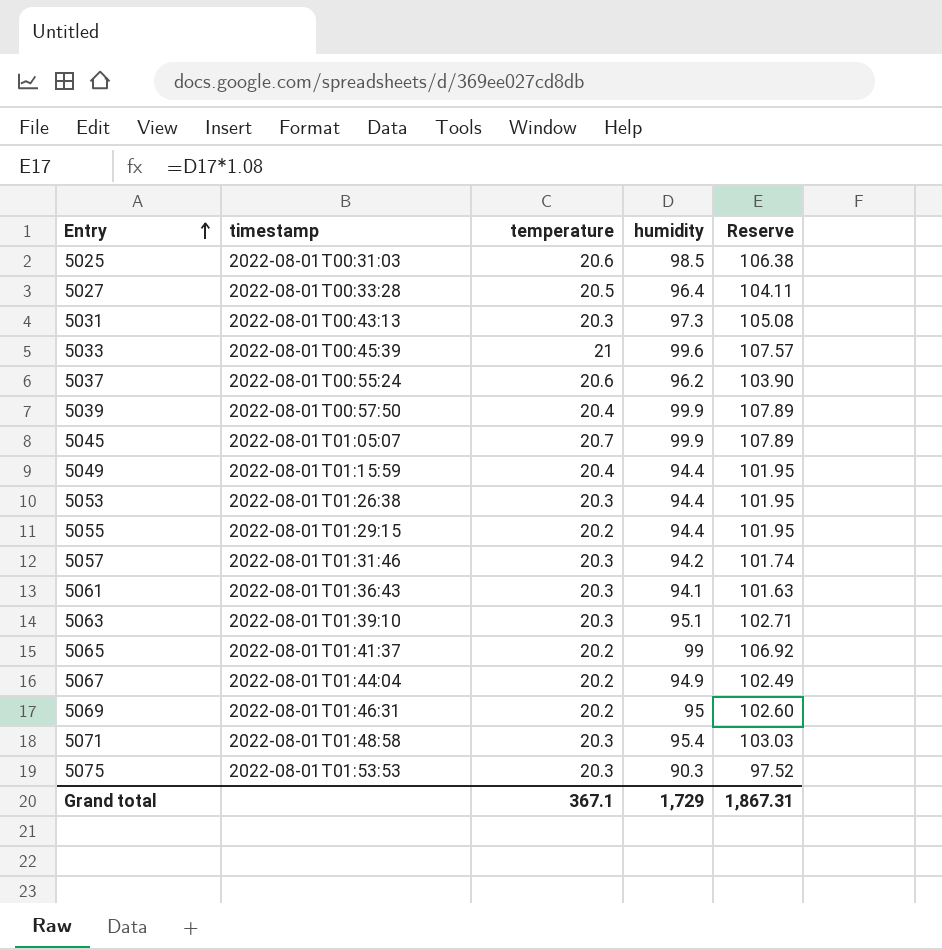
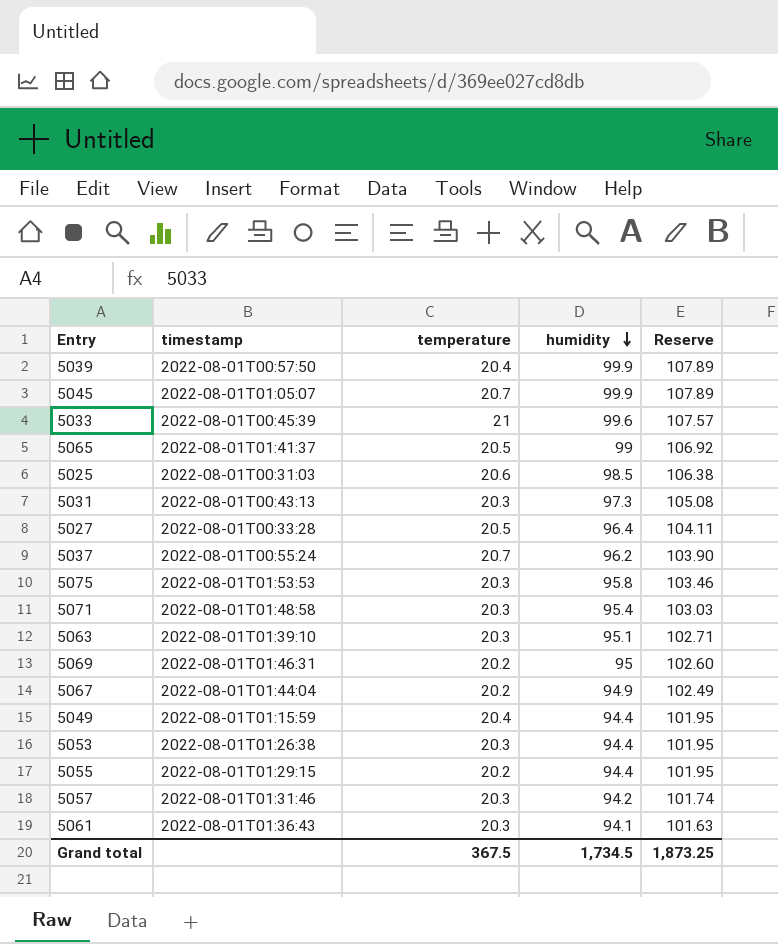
row order: Entry ascending -> humidity descending
5065 | temperature: 20.2 -> 20.5
5037 | temperature: 20.6 -> 20.7
5075 | humidity: 90.3 -> 95.8
5075 | Reserve: 97.52 -> 103.46
Grand total | temperature: 367.1 -> 367.5
Grand total | humidity: 1,729 -> 1,734.5
Grand total | Reserve: 1,867.31 -> 1,873.25

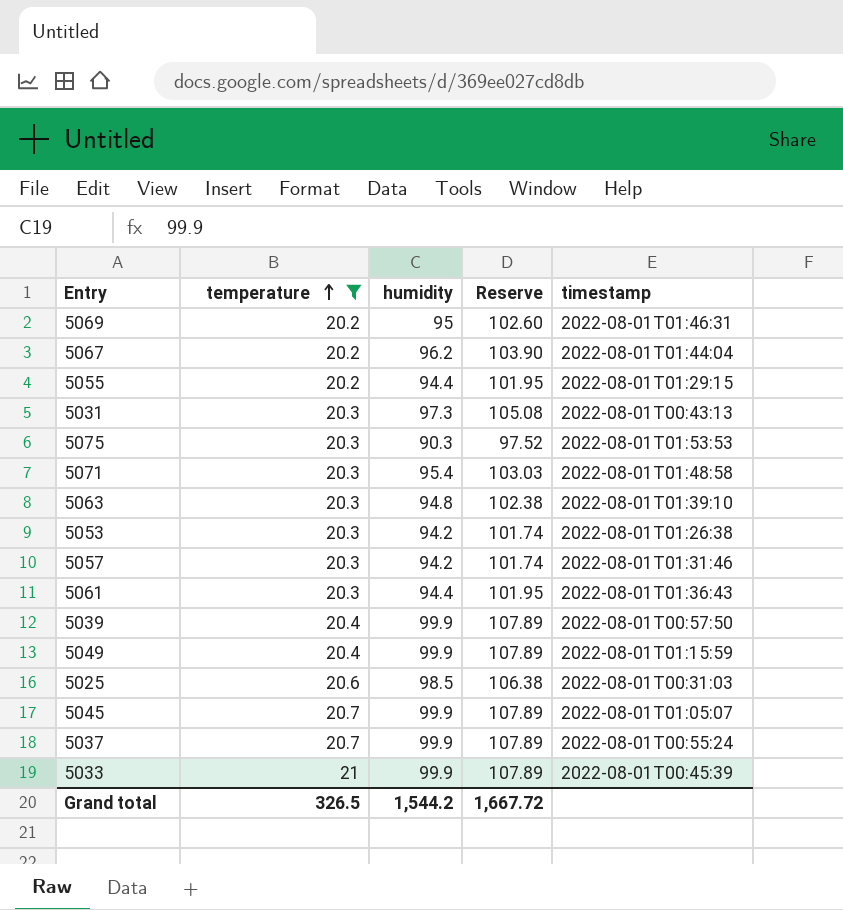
filter: none -> temperature != 20.5
row order: humidity descending -> temperature ascending
column timestamp | position: 2 -> 5
5067 | humidity: 94.9 -> 96.2
5067 | Reserve: 102.49 -> 103.90
5075 | humidity: 95.8 -> 90.3
5075 | Reserve: 103.46 -> 97.52
5063 | humidity: 95.1 -> 94.8
5063 | Reserve: 102.71 -> 102.38
5053 | humidity: 94.4 -> 94.2
5053 | Reserve: 101.95 -> 101.74
5061 | humidity: 94.1 -> 94.4
5061 | Reserve: 101.63 -> 101.95
5049 | humidity: 94.4 -> 99.9
5049 | Reserve: 101.95 -> 107.89
5037 | humidity: 96.2 -> 99.9
5037 | Reserve: 103.90 -> 107.89
5033 | humidity: 99.6 -> 99.9
5033 | Reserve: 107.57 -> 107.89
Grand total | temperature: 367.5 -> 326.5
Grand total | humidity: 1,734.5 -> 1,544.2
Grand total | Reserve: 1,873.25 -> 1,667.72

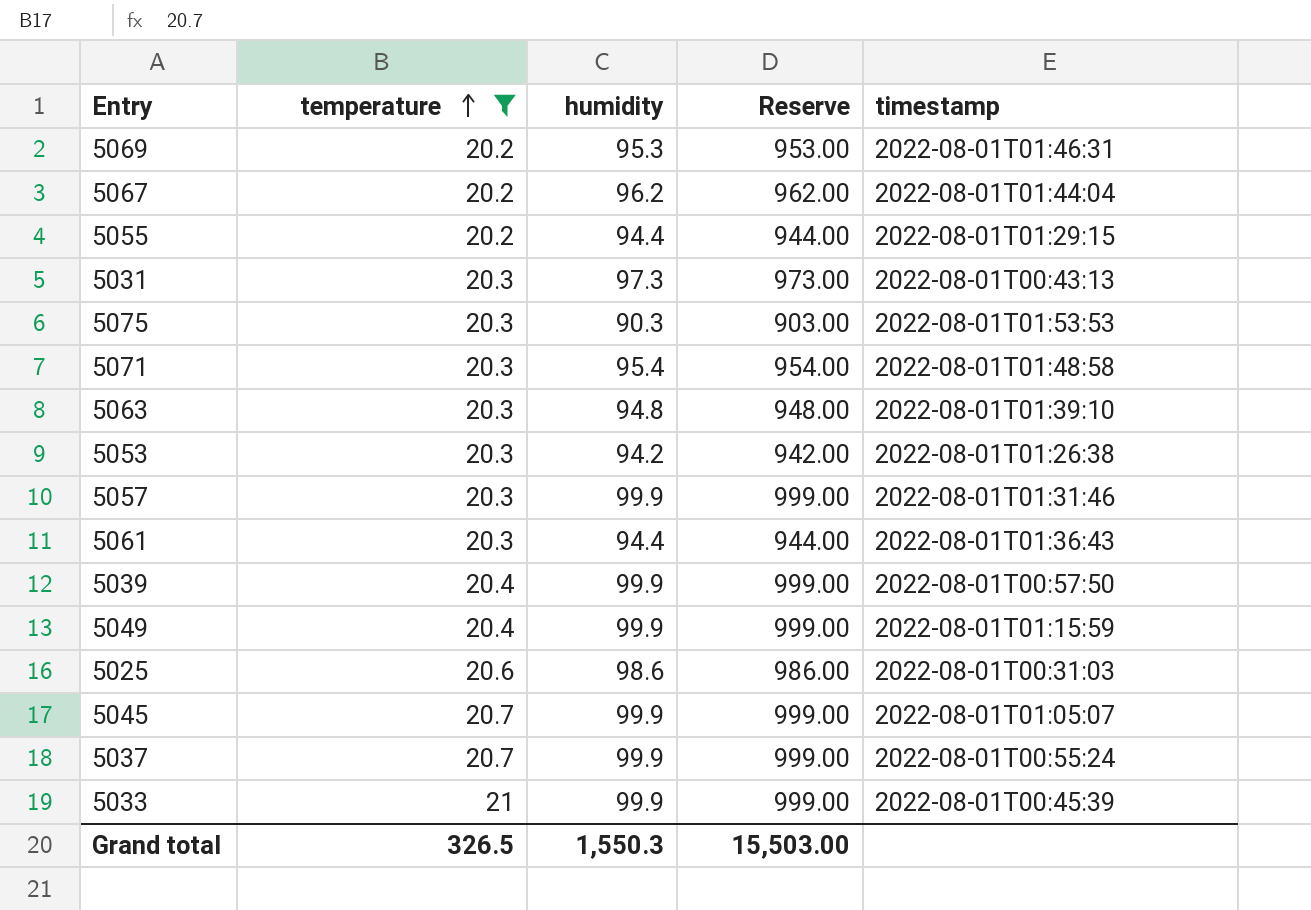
column Reserve | formula: [humidity] * 1.08 -> [humidity] * 10
5069 | humidity: 95 -> 95.3
5057 | humidity: 94.2 -> 99.9
5025 | humidity: 98.5 -> 98.6
Grand total | humidity: 1,544.2 -> 1,550.3
Grand total | Reserve: 1,667.72 -> 15,503.00

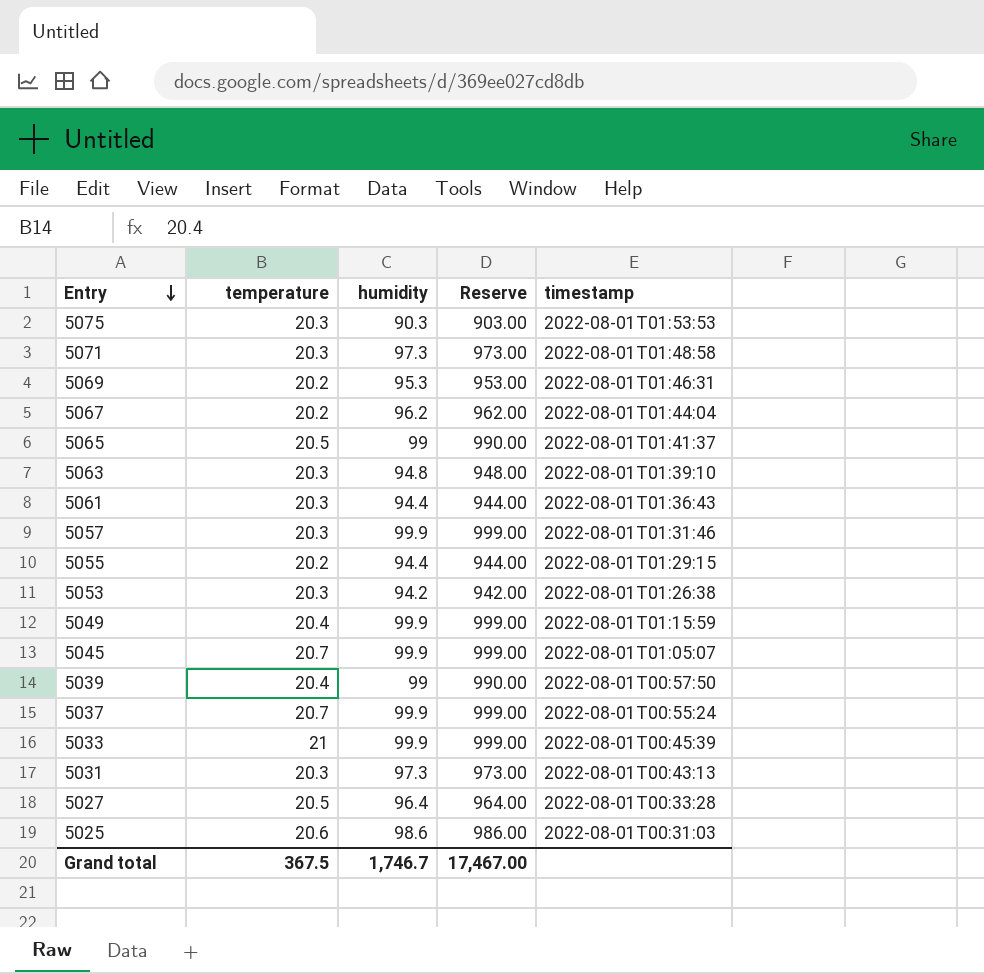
filter: temperature != 20.5 -> none
row order: temperature ascending -> Entry descending
5071 | humidity: 95.4 -> 97.3
5071 | Reserve: 954.00 -> 973.00
5039 | humidity: 99.9 -> 99
5039 | Reserve: 999.00 -> 990.00
Grand total | temperature: 326.5 -> 367.5
Grand total | humidity: 1,550.3 -> 1,746.7
Grand total | Reserve: 15,503.00 -> 17,467.00

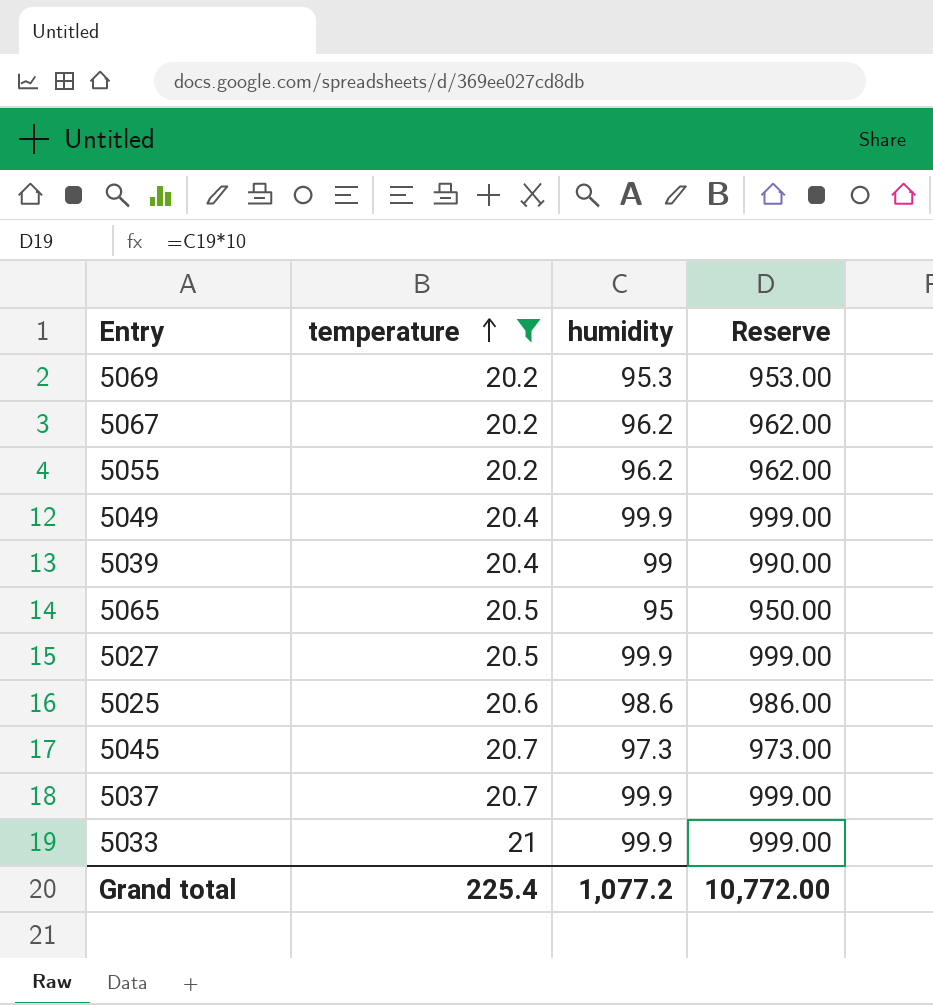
filter: none -> temperature != 20.3
row order: Entry descending -> temperature ascending
column timestamp | position: 5 -> none
5055 | humidity: 94.4 -> 96.2
5055 | Reserve: 944.00 -> 962.00
5065 | humidity: 99 -> 95
5065 | Reserve: 990.00 -> 950.00
5027 | humidity: 96.4 -> 99.9
5027 | Reserve: 964.00 -> 999.00
5045 | humidity: 99.9 -> 97.3
5045 | Reserve: 999.00 -> 973.00
Grand total | temperature: 367.5 -> 225.4
Grand total | humidity: 1,746.7 -> 1,077.2
Grand total | Reserve: 17,467.00 -> 10,772.00

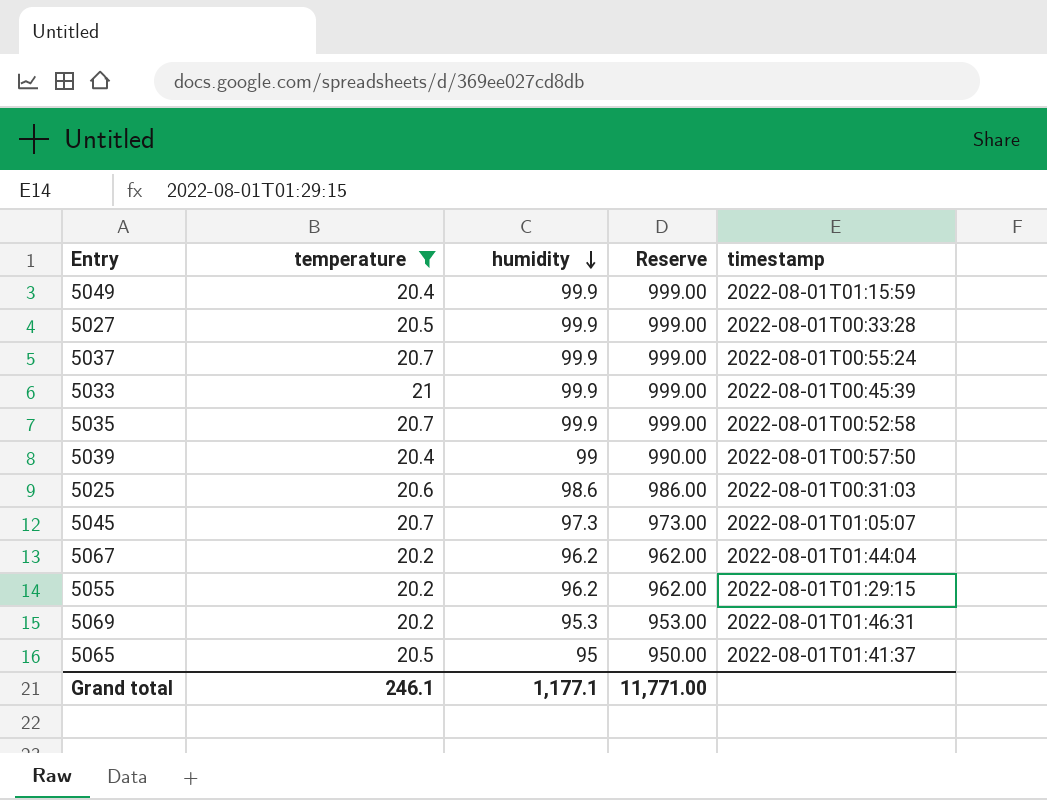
row order: temperature ascending -> humidity descending
column timestamp | position: none -> 5
row 5035: none -> 20.7 | 99.9 | 999.00 | 2022-08-01T00:52:58
Grand total | temperature: 225.4 -> 246.1
Grand total | humidity: 1,077.2 -> 1,177.1
Grand total | Reserve: 10,772.00 -> 11,771.00

